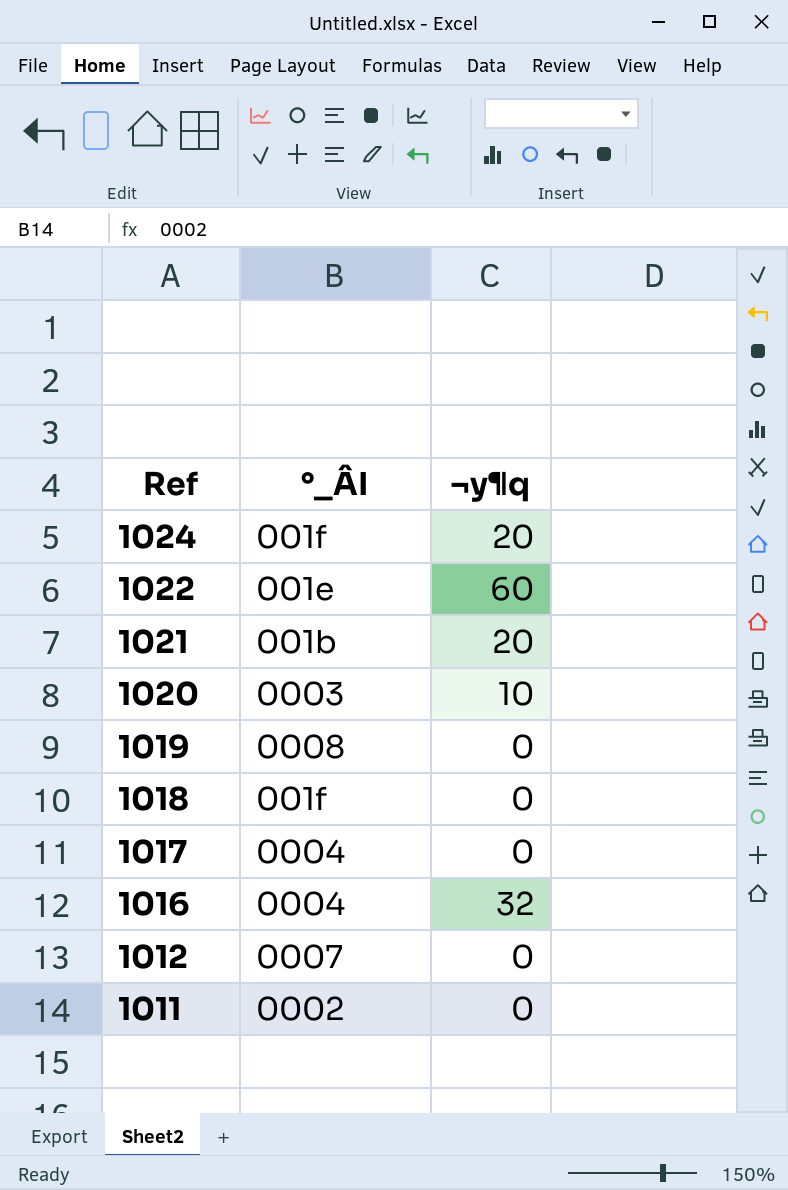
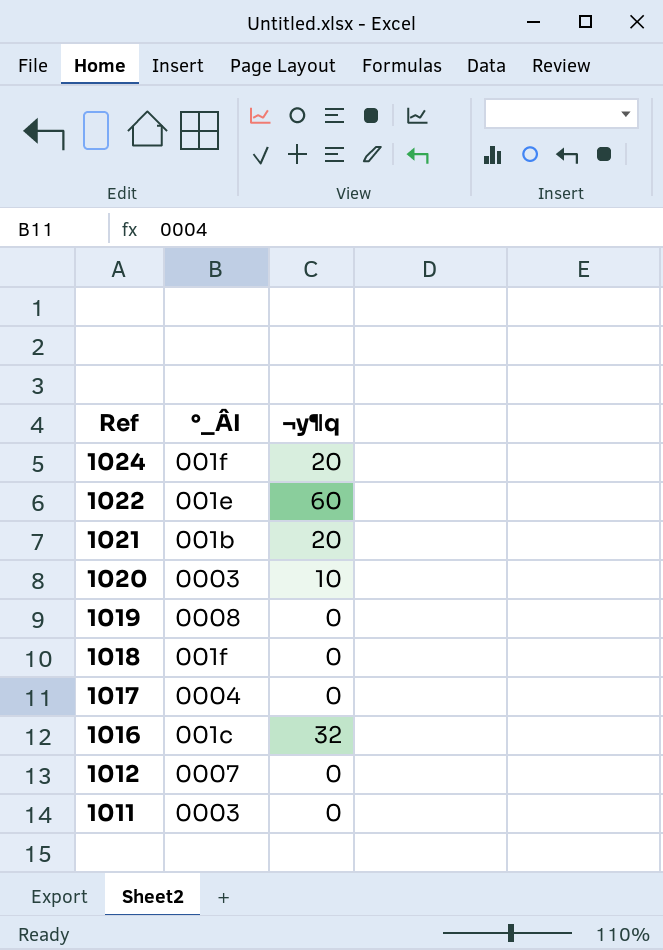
1016 | °_ÂI: 0004 -> 001c
1011 | °_ÂI: 0002 -> 0003

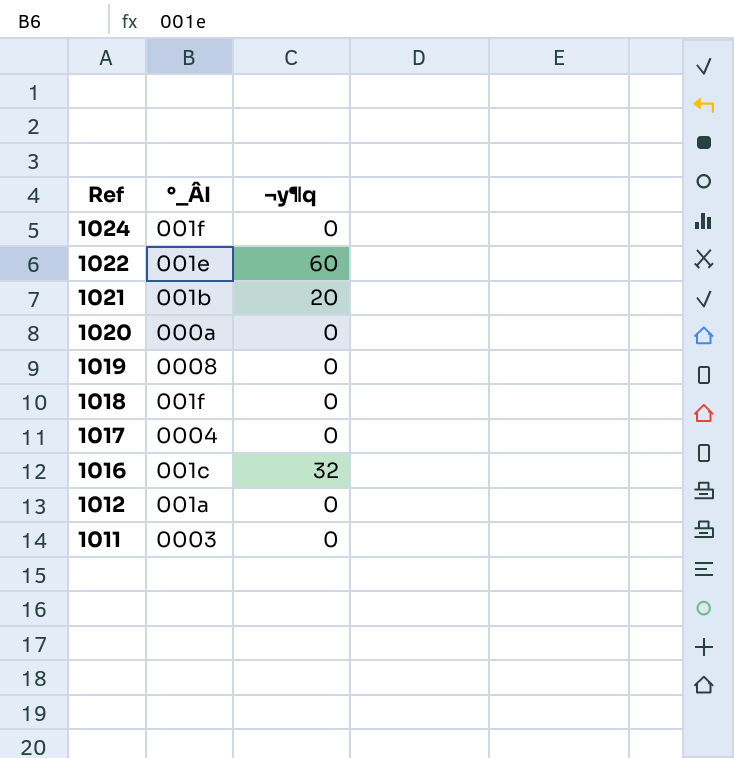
1024 | ¬y¶q: 20 -> 0
1020 | °_ÂI: 0003 -> 000a
1020 | ¬y¶q: 10 -> 0
1012 | °_ÂI: 0007 -> 001a

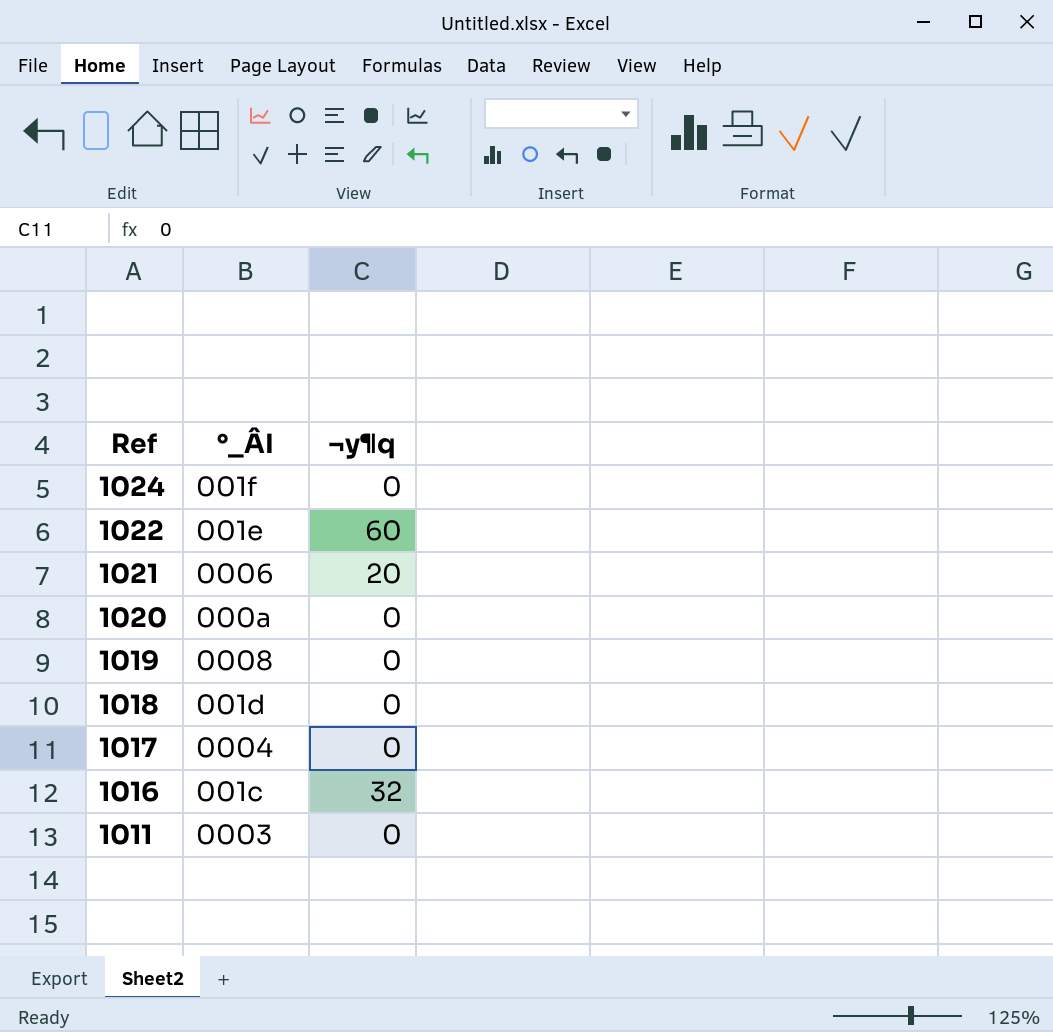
row 1012: 001a | 0 -> none
1021 | °_ÂI: 001b -> 0006
1018 | °_ÂI: 001f -> 001d

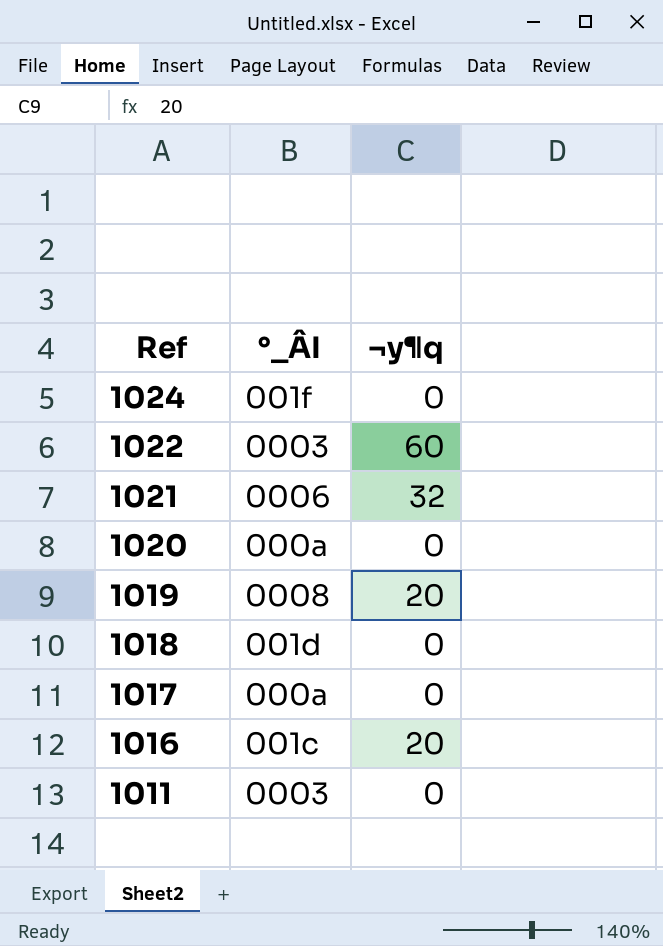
1022 | °_ÂI: 001e -> 0003
1021 | ¬y¶q: 20 -> 32
1019 | ¬y¶q: 0 -> 20
1017 | °_ÂI: 0004 -> 000a
1016 | ¬y¶q: 32 -> 20

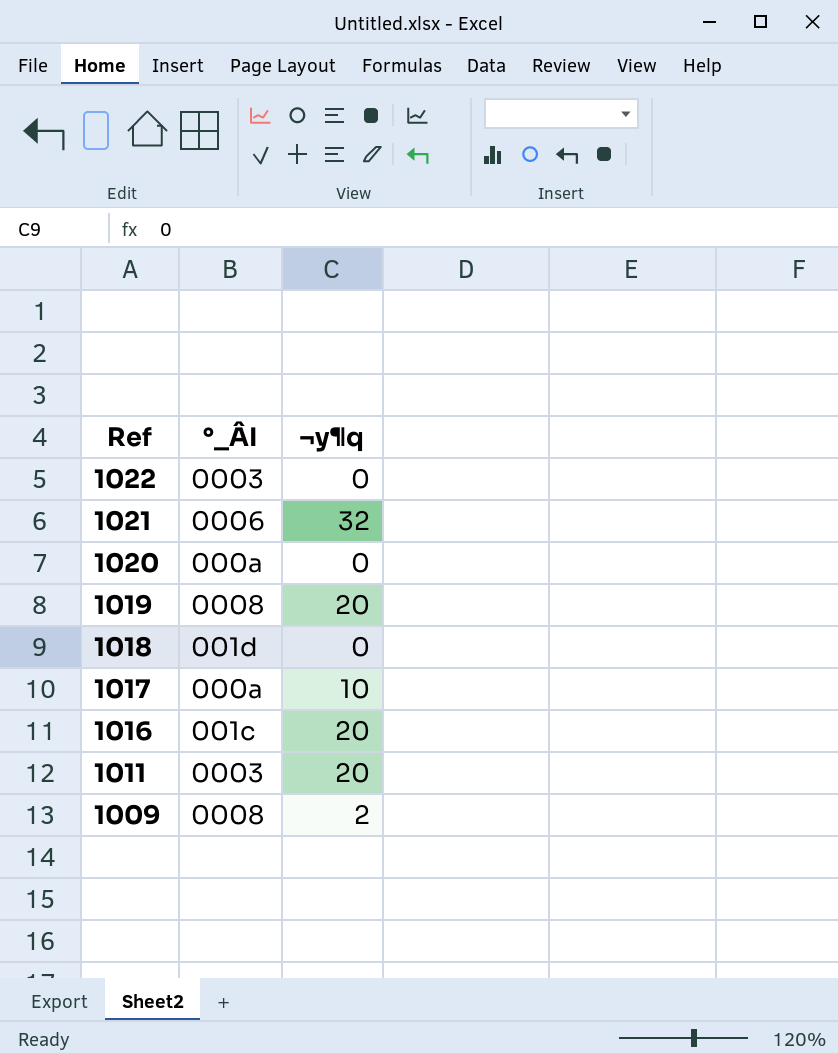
row 1024: 001f | 0 -> none
1022 | ¬y¶q: 60 -> 0
1017 | ¬y¶q: 0 -> 10
1011 | ¬y¶q: 0 -> 20
row 1009: none -> 0008 | 2

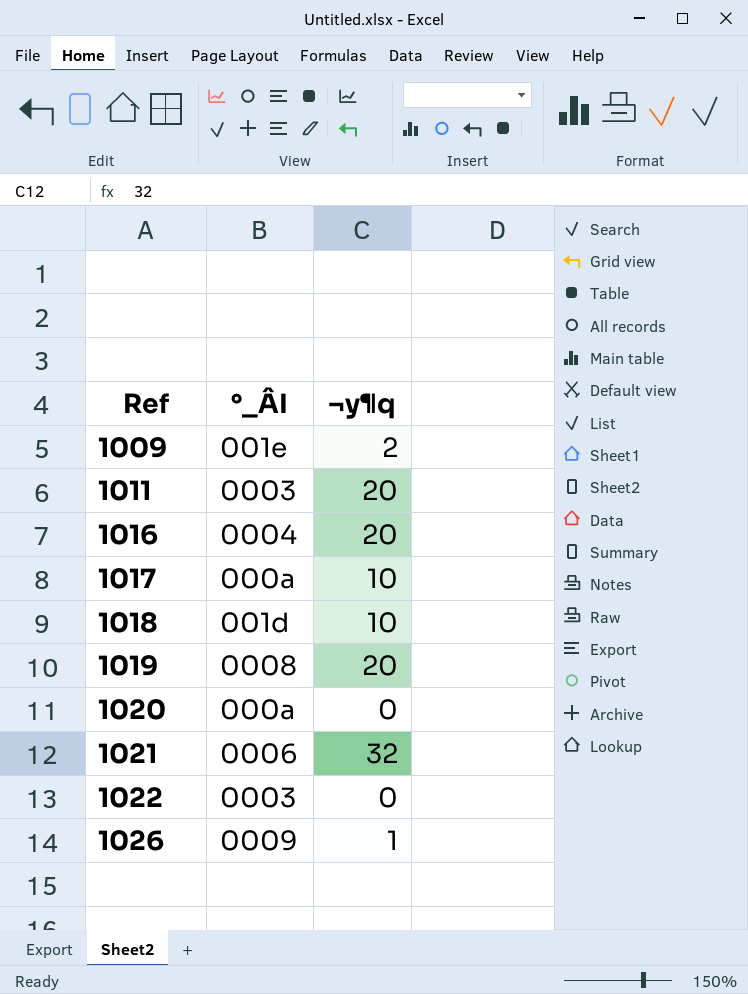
row order: Ref descending -> Ref ascending
1009 | °_ÂI: 0008 -> 001e
1016 | °_ÂI: 001c -> 0004
1018 | ¬y¶q: 0 -> 10
row 1026: none -> 0009 | 1

